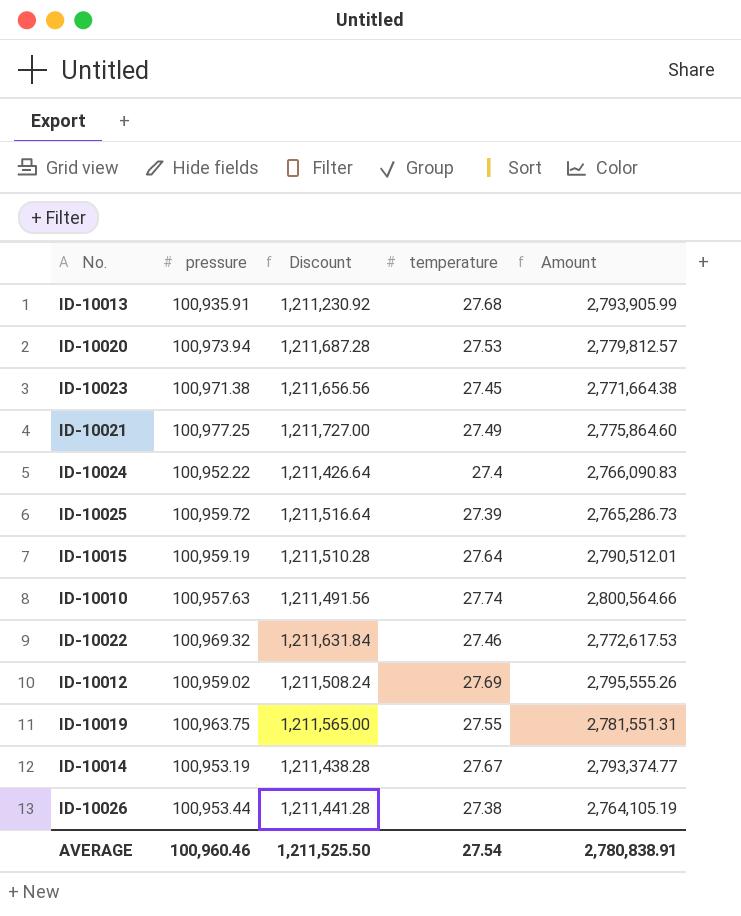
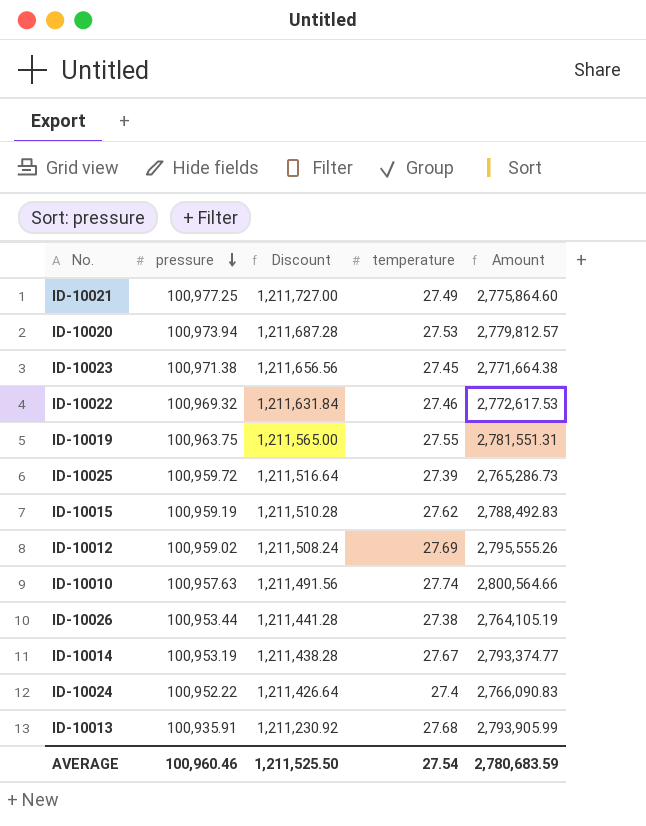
row order: none -> pressure descending
ID-10015 | temperature: 27.64 -> 27.62
ID-10015 | Amount: 2,790,512.01 -> 2,788,492.83
AVERAGE | Amount: 2,780,838.91 -> 2,780,683.59

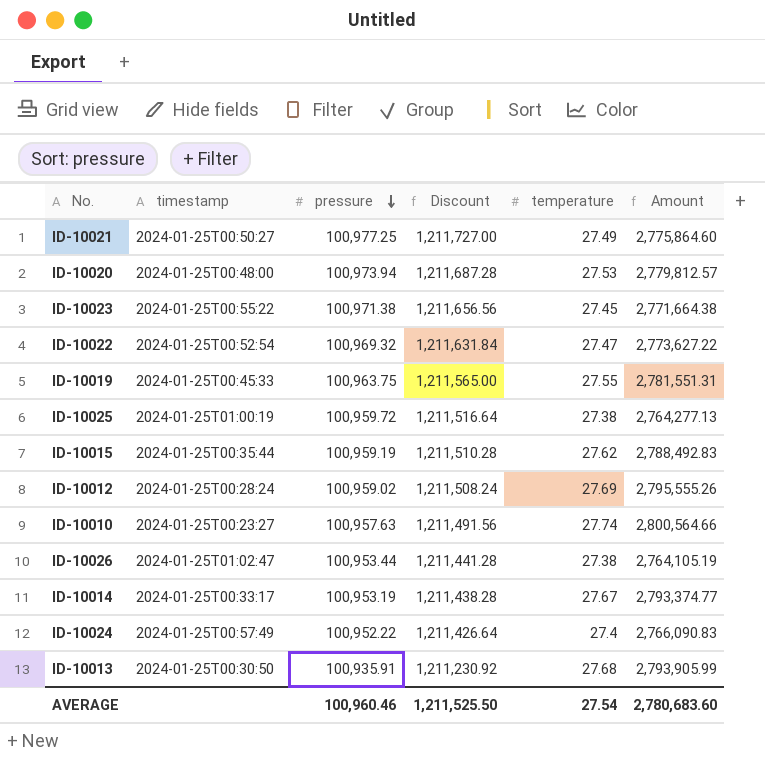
column timestamp | position: none -> 2
ID-10022 | temperature: 27.46 -> 27.47
ID-10022 | Amount: 2,772,617.53 -> 2,773,627.22
ID-10025 | temperature: 27.39 -> 27.38
ID-10025 | Amount: 2,765,286.73 -> 2,764,277.13
AVERAGE | Amount: 2,780,683.59 -> 2,780,683.60

